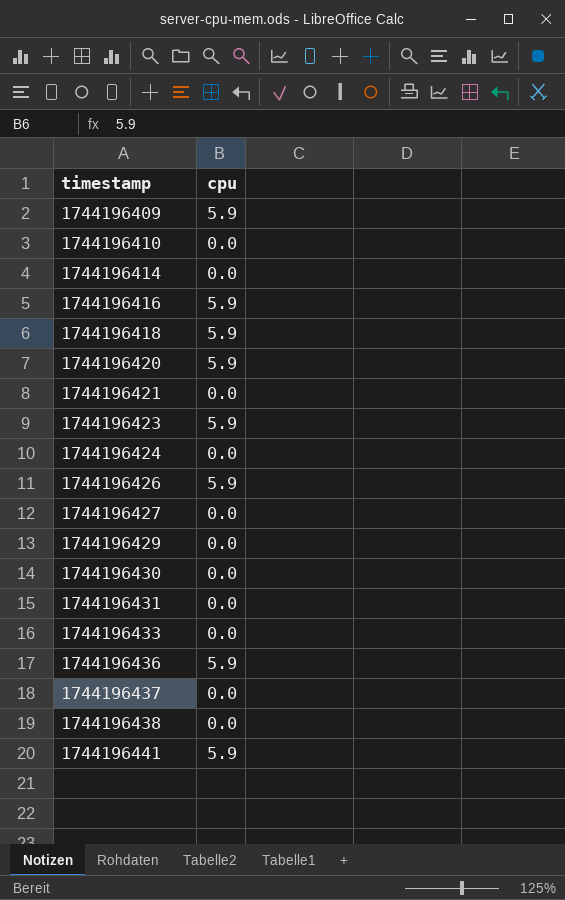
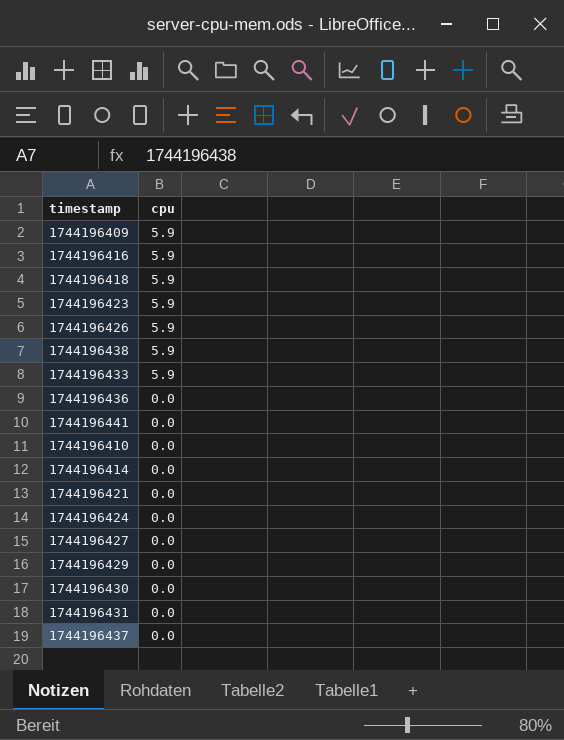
row order: timestamp ascending -> cpu descending
row 1744196420: 5.9 -> none
1744196438 | cpu: 0.0 -> 5.9
1744196433 | cpu: 0.0 -> 5.9
1744196436 | cpu: 5.9 -> 0.0
1744196441 | cpu: 5.9 -> 0.0

